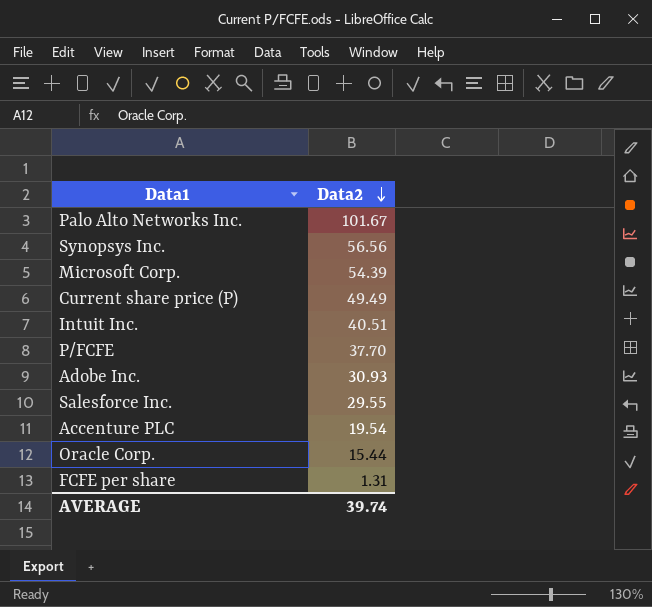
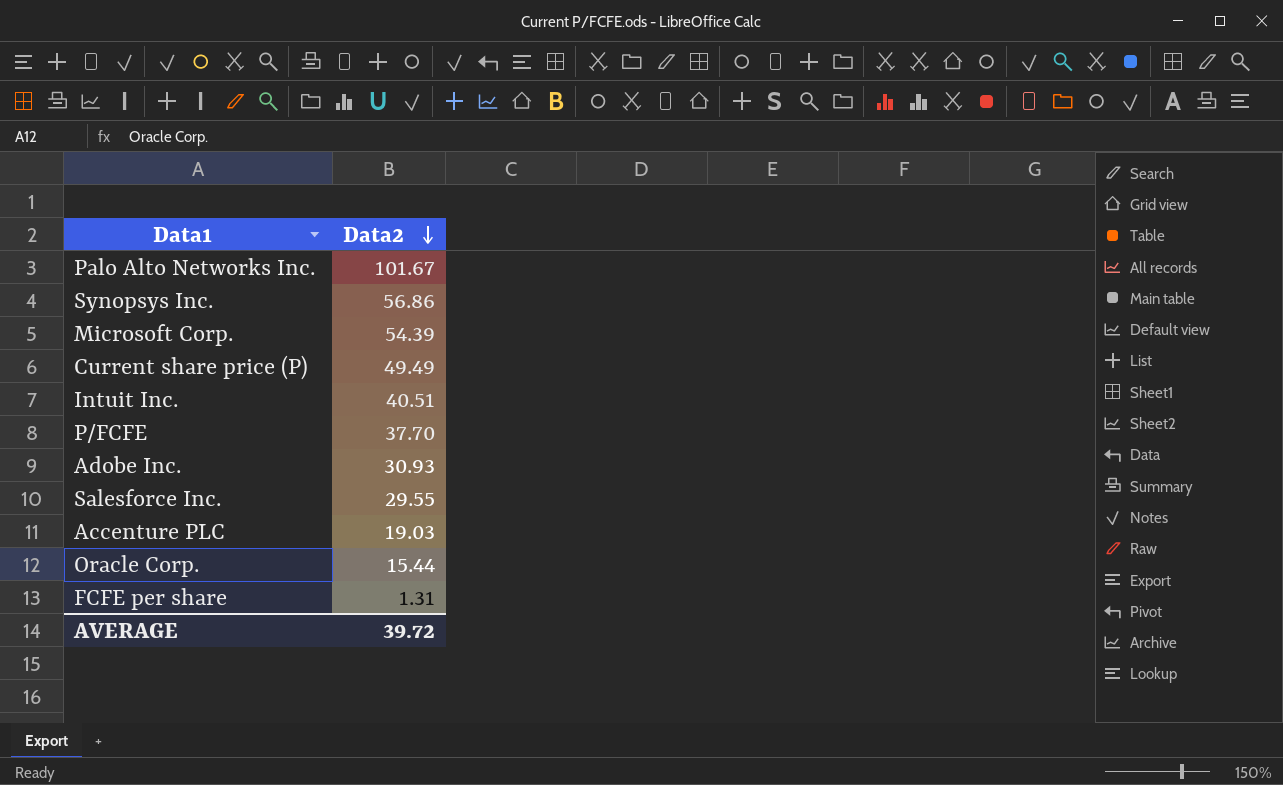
Synopsys Inc. | Data2: 56.56 -> 56.86
Accenture PLC | Data2: 19.54 -> 19.03
AVERAGE | Data2: 39.74 -> 39.72

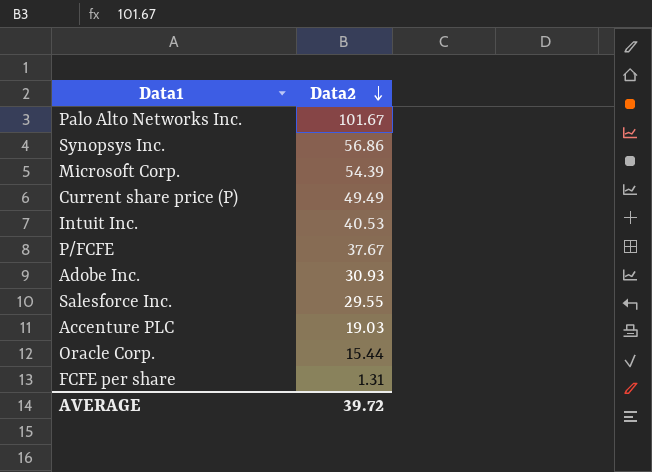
Intuit Inc. | Data2: 40.51 -> 40.53
P/FCFE | Data2: 37.70 -> 37.67

